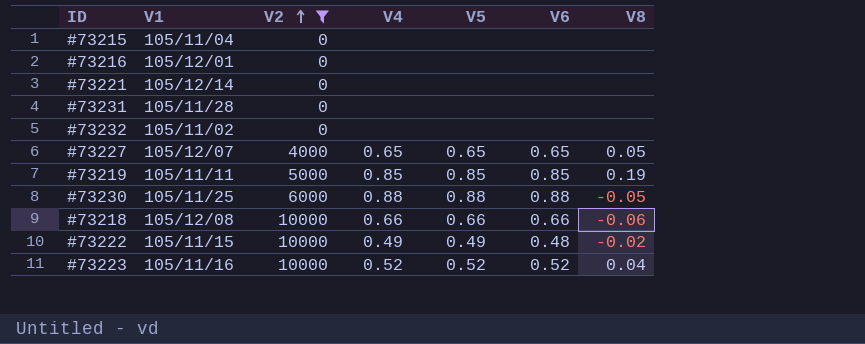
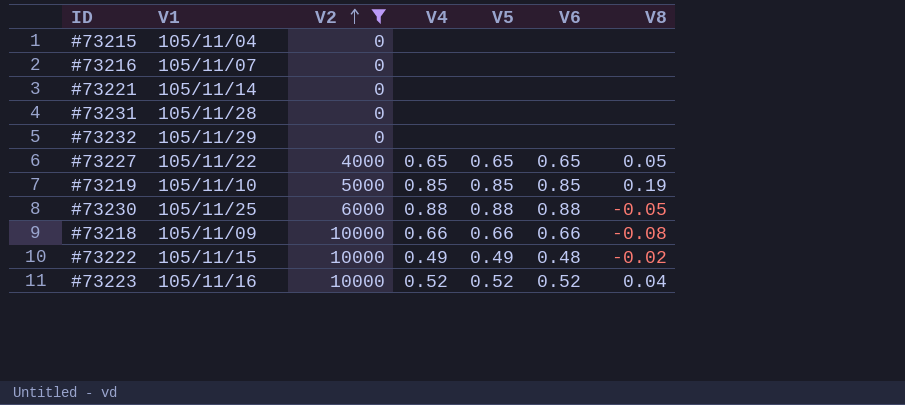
#73216 | V1: 105/12/01 -> 105/11/07
#73221 | V1: 105/12/14 -> 105/11/14
#73232 | V1: 105/11/02 -> 105/11/29
#73227 | V1: 105/12/07 -> 105/11/22
#73219 | V1: 105/11/11 -> 105/11/10
#73218 | V1: 105/12/08 -> 105/11/09
#73218 | V8: -0.06 -> -0.08

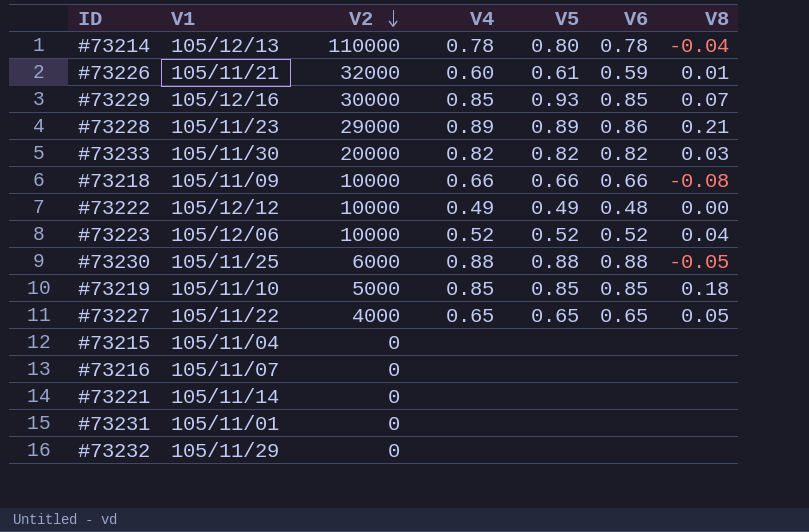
filter: V2 <= 10000 -> none
row order: V2 ascending -> V2 descending
#73222 | V1: 105/11/15 -> 105/12/12
#73222 | V8: -0.02 -> 0.00
#73223 | V1: 105/11/16 -> 105/12/06
#73219 | V8: 0.19 -> 0.18
#73231 | V1: 105/11/28 -> 105/11/01

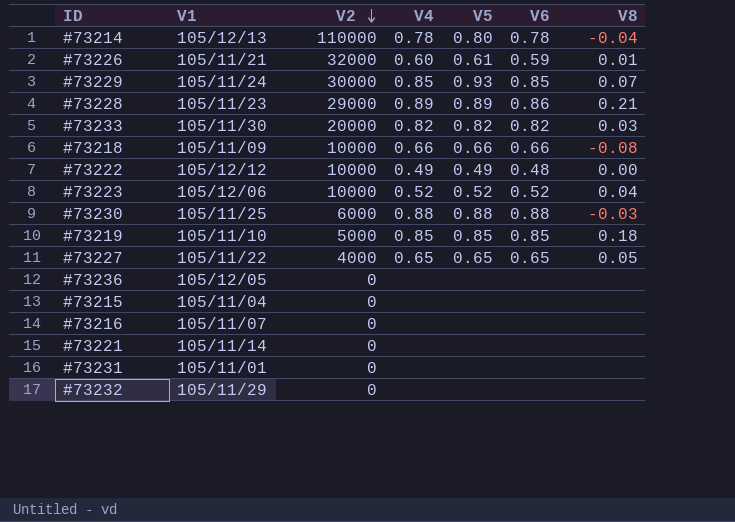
#73229 | V1: 105/12/16 -> 105/11/24
#73230 | V8: -0.05 -> -0.03
row #73236: none -> 105/12/05 | 0 | none | none | none | none

